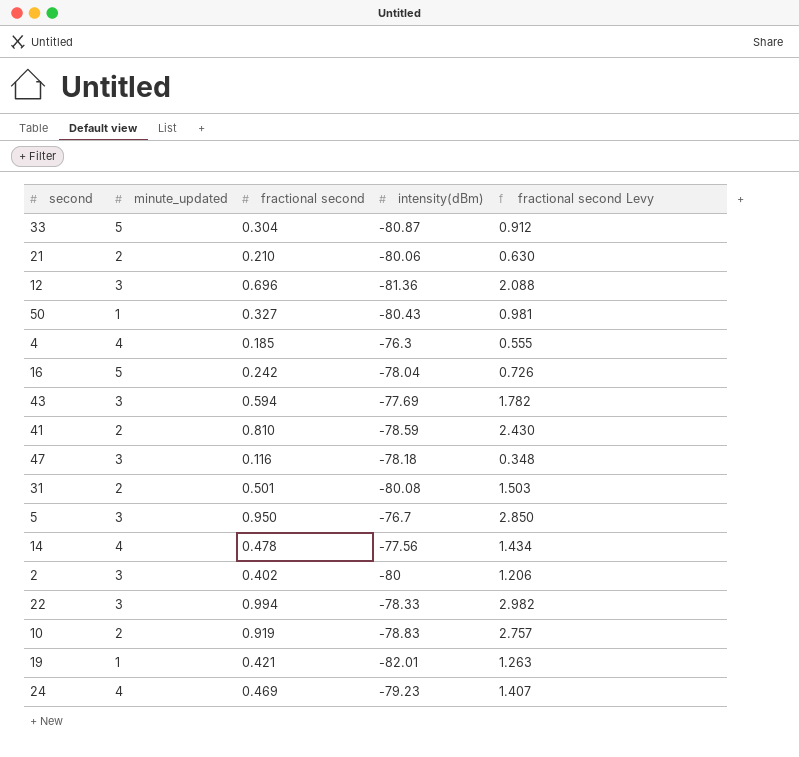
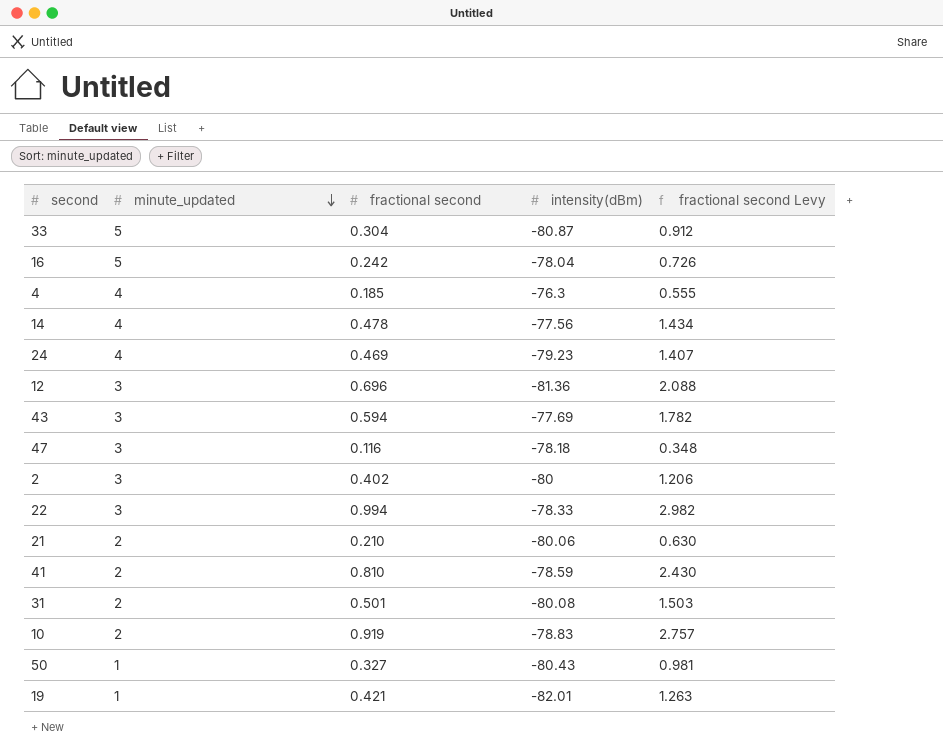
row order: none -> minute_updated descending
row 5: 3 | 0.950 | -76.7 | 2.850 -> none

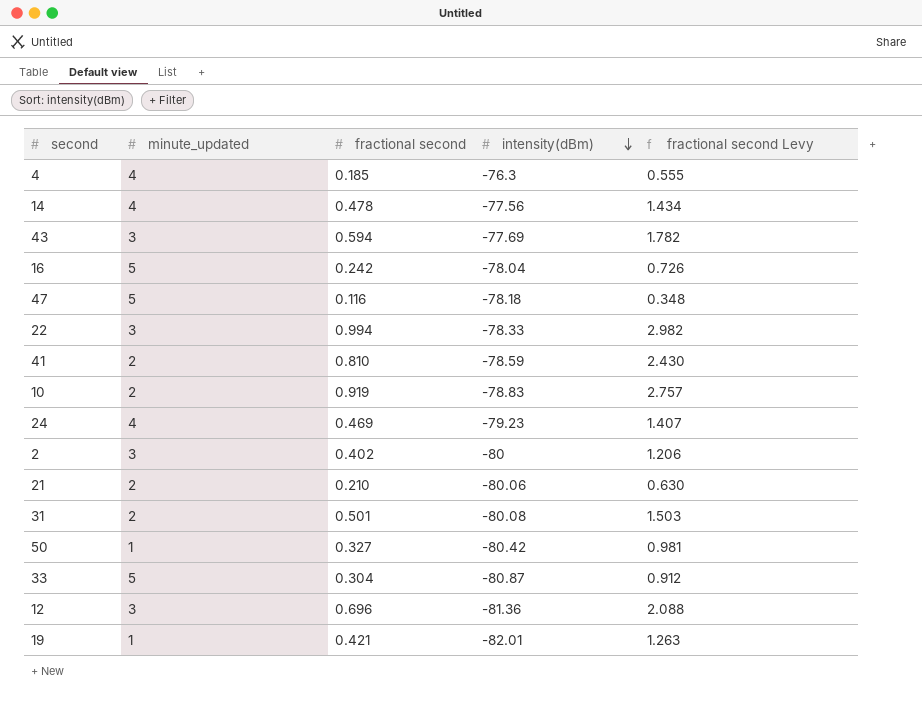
row order: minute_updated descending -> intensity(dBm) descending
47 | minute_updated: 3 -> 5
50 | intensity(dBm): -80.43 -> -80.42

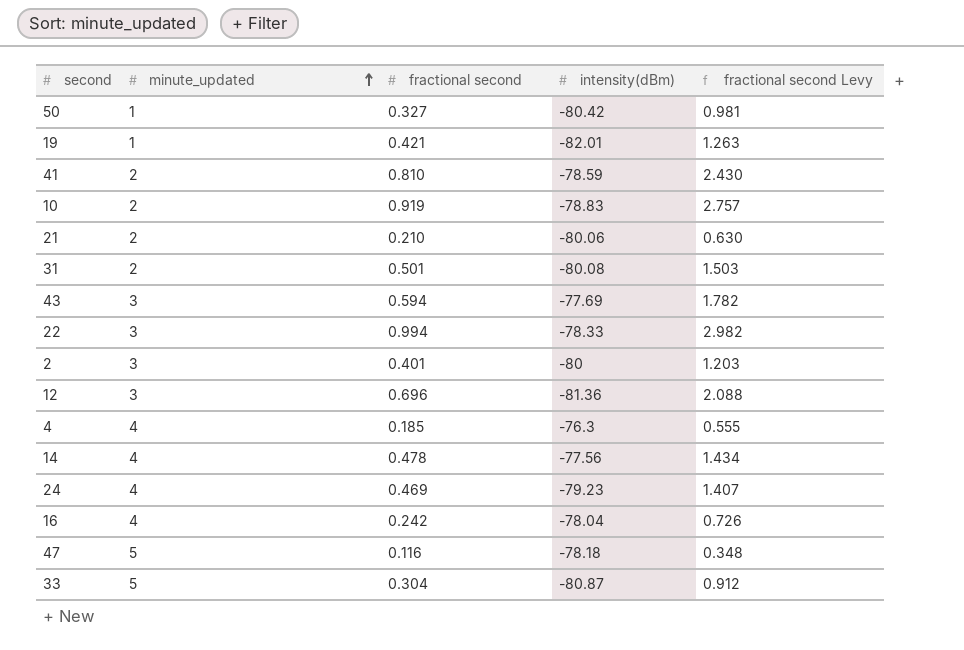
row order: intensity(dBm) descending -> minute_updated ascending
2 | fractional second: 0.402 -> 0.401
2 | fractional second Levy: 1.206 -> 1.203
16 | minute_updated: 5 -> 4

